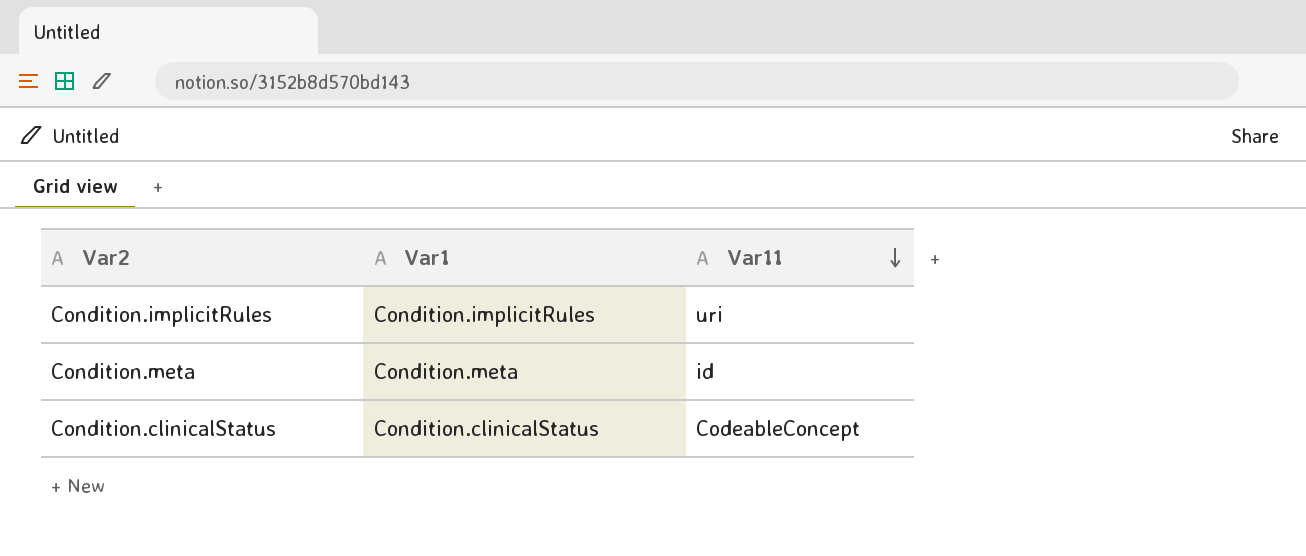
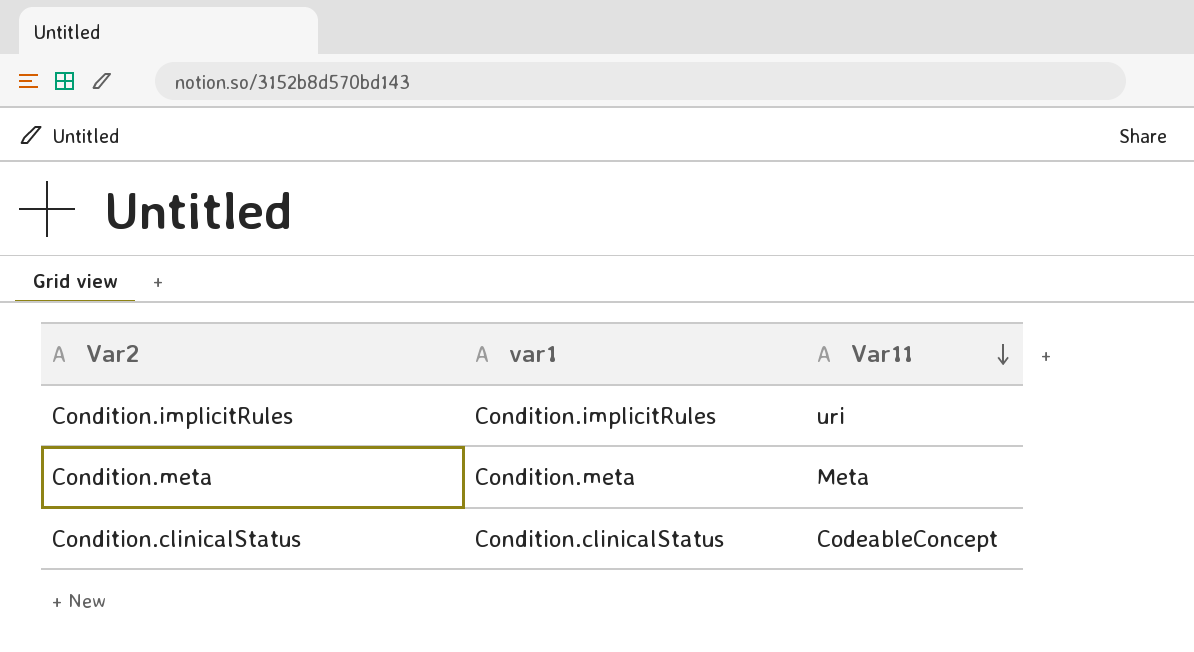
column name: Var1 -> var1
Condition.meta | Var11: id -> Meta

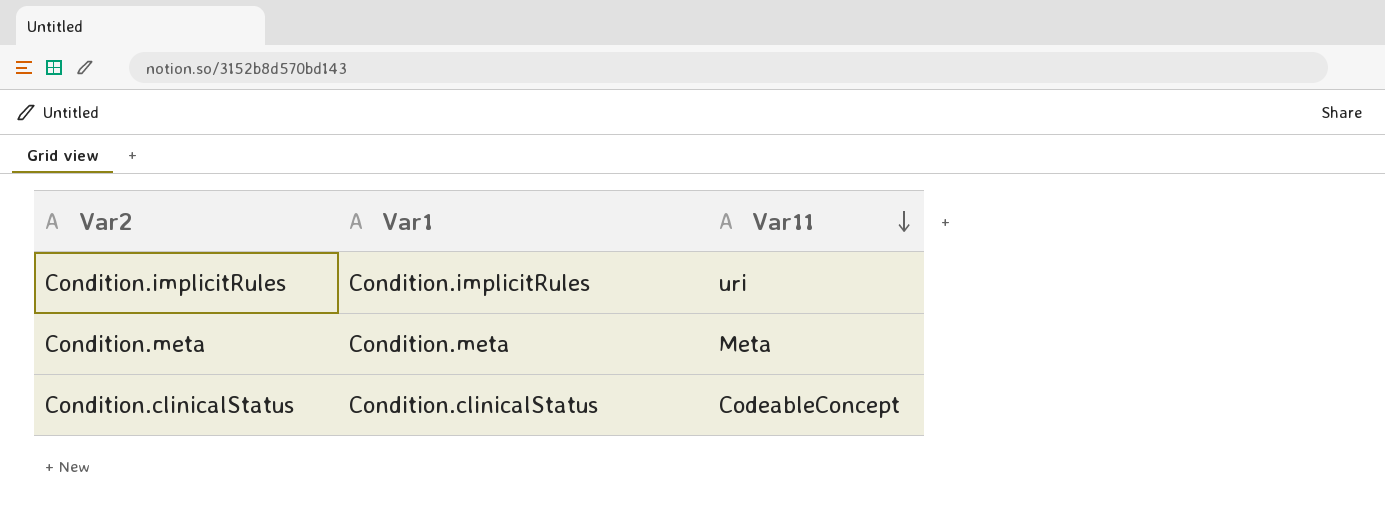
column name: var1 -> Var1

